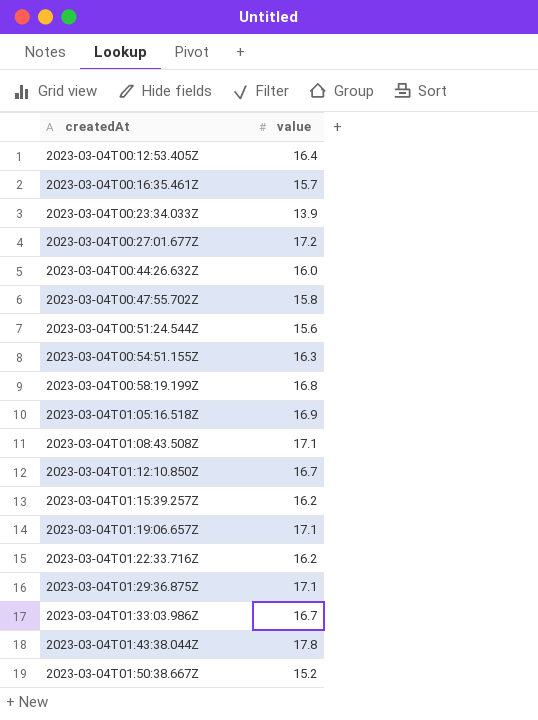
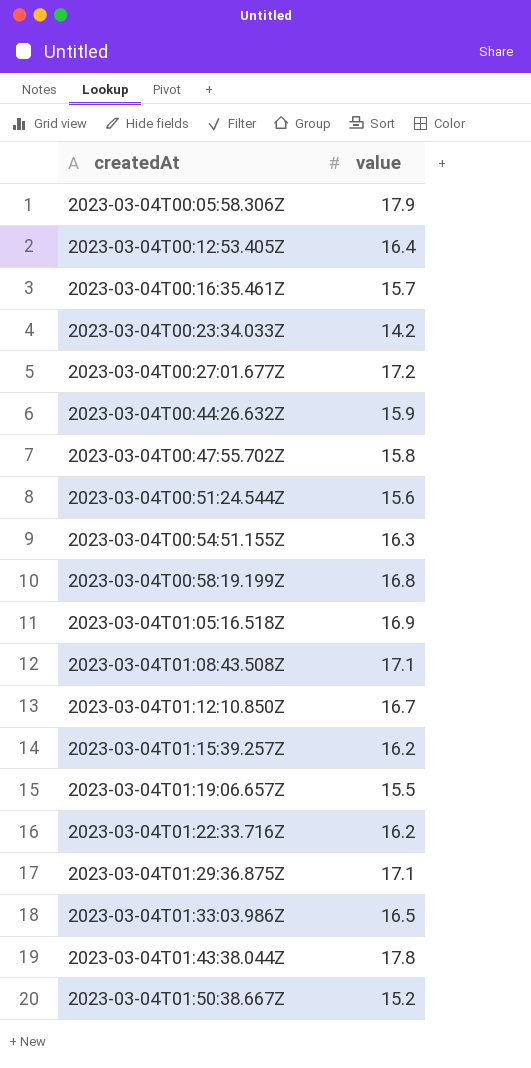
row 2023-03-04T00:05:58.306Z: none -> 17.9
2023-03-04T00:23:34.033Z | value: 13.9 -> 14.2
2023-03-04T00:44:26.632Z | value: 16.0 -> 15.9
2023-03-04T01:19:06.657Z | value: 17.1 -> 15.5
2023-03-04T01:33:03.986Z | value: 16.7 -> 16.5

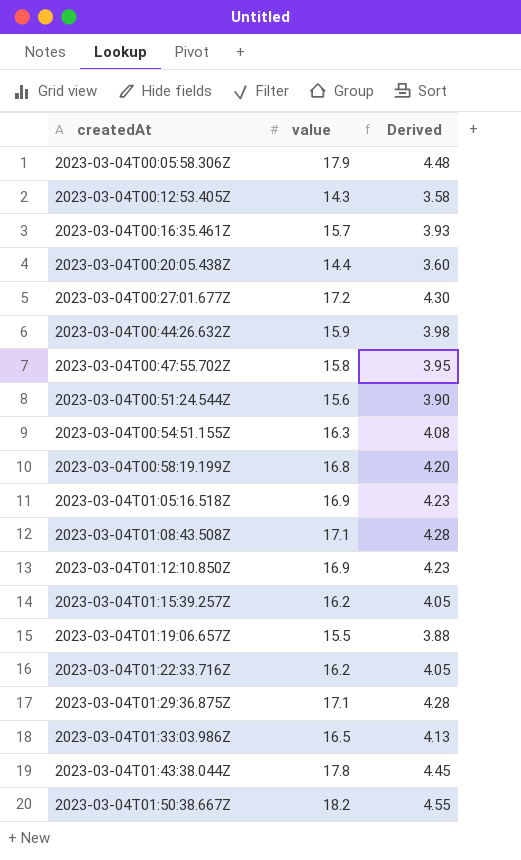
column Derived | formula: none -> [value] * 0.25
row 2023-03-04T00:23:34.033Z: 14.2 -> none
2023-03-04T00:12:53.405Z | value: 16.4 -> 14.3
row 2023-03-04T00:20:05.438Z: none -> 14.4 | 3.60
2023-03-04T01:12:10.850Z | value: 16.7 -> 16.9
2023-03-04T01:50:38.667Z | value: 15.2 -> 18.2

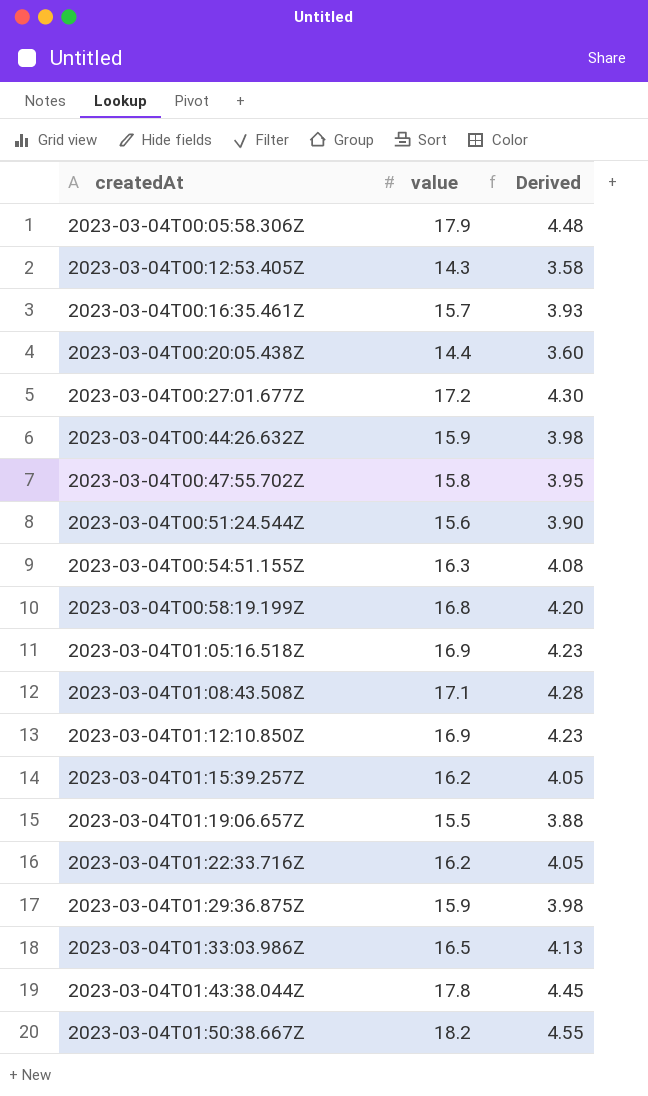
2023-03-04T01:29:36.875Z | value: 17.1 -> 15.9
2023-03-04T01:29:36.875Z | Derived: 4.28 -> 3.98

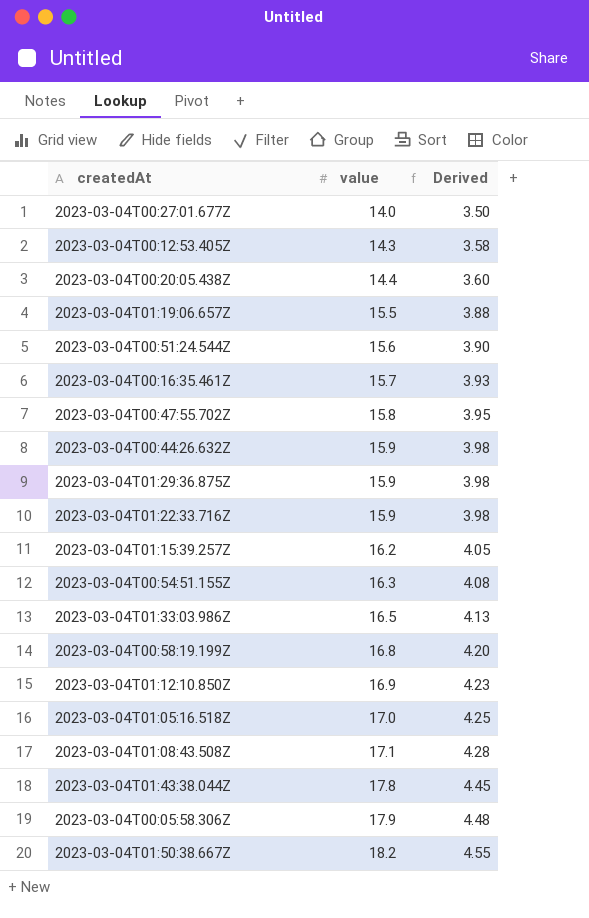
row order: createdAt ascending -> value ascending
2023-03-04T00:27:01.677Z | value: 17.2 -> 14.0
2023-03-04T00:27:01.677Z | Derived: 4.30 -> 3.50
2023-03-04T01:22:33.716Z | value: 16.2 -> 15.9
2023-03-04T01:22:33.716Z | Derived: 4.05 -> 3.98
2023-03-04T01:05:16.518Z | value: 16.9 -> 17.0
2023-03-04T01:05:16.518Z | Derived: 4.23 -> 4.25

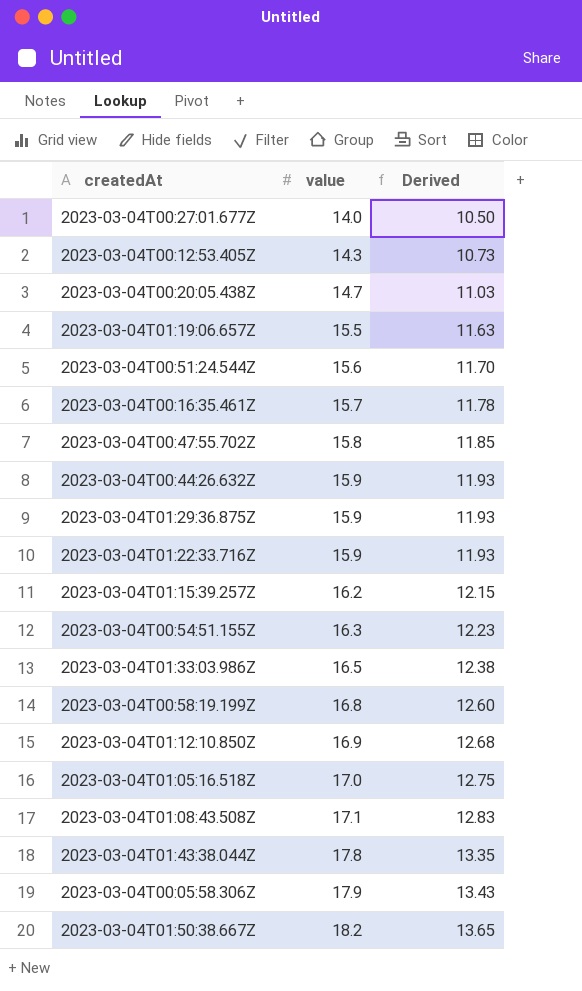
column Derived | formula: [value] * 0.25 -> [value] * 0.75
2023-03-04T00:20:05.438Z | value: 14.4 -> 14.7

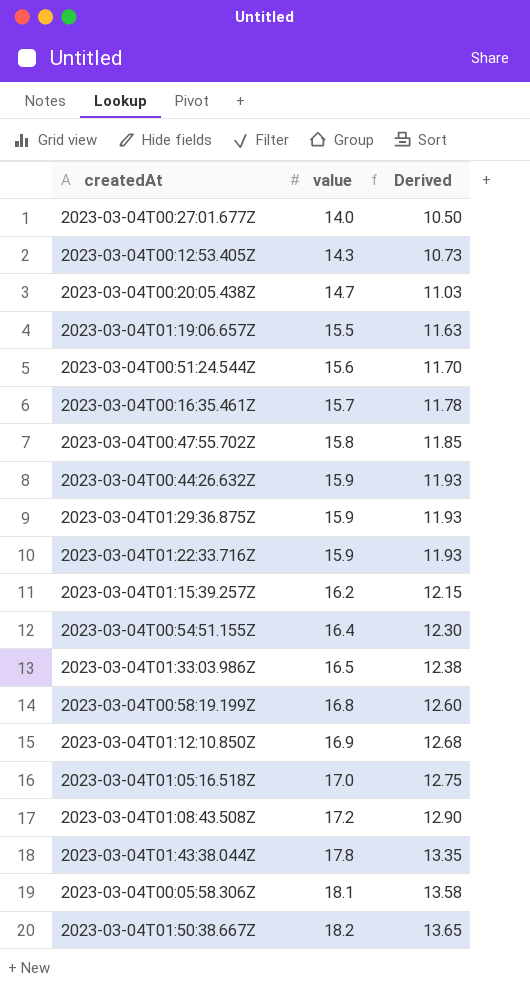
2023-03-04T00:54:51.155Z | value: 16.3 -> 16.4
2023-03-04T00:54:51.155Z | Derived: 12.23 -> 12.30
2023-03-04T01:08:43.508Z | value: 17.1 -> 17.2
2023-03-04T01:08:43.508Z | Derived: 12.83 -> 12.90
2023-03-04T00:05:58.306Z | value: 17.9 -> 18.1
2023-03-04T00:05:58.306Z | Derived: 13.43 -> 13.58

